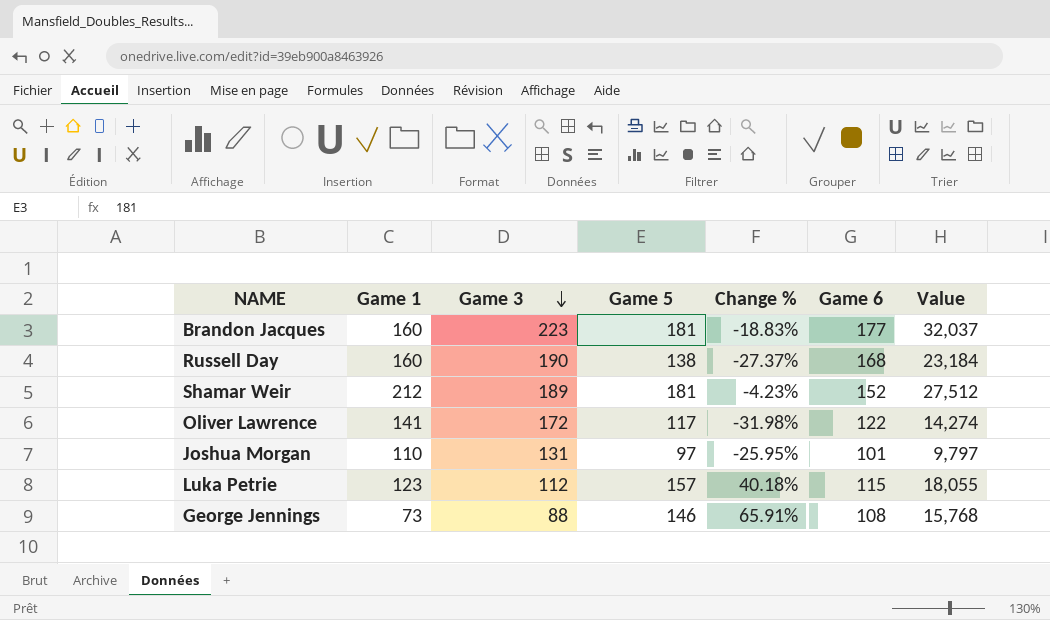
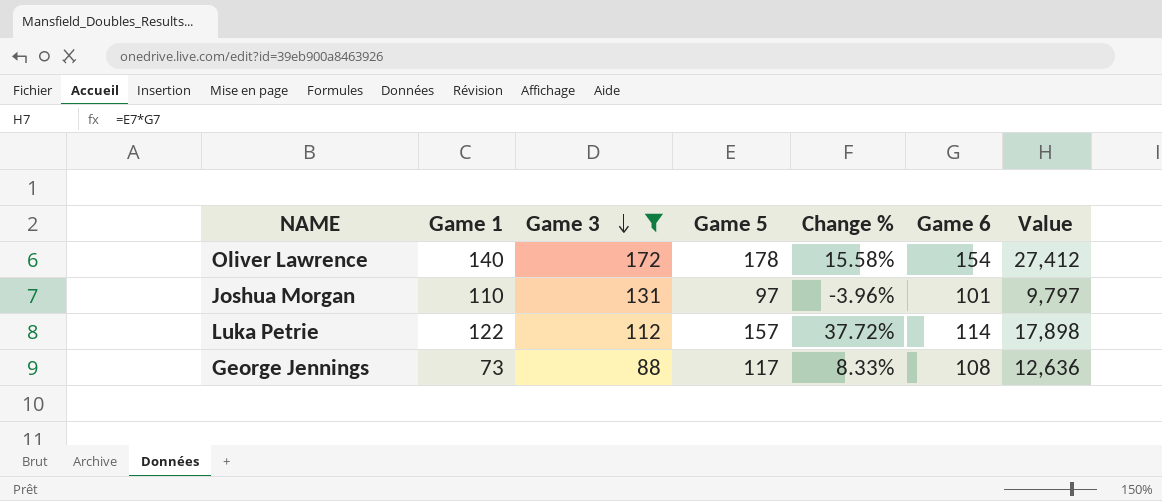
filter: none -> Game 3 <= 172
column Change % | formula: ([Game 5] - [Game 3]) / [Game 3] -> ([Game 5] - [Game 6]) / [Game 6]
Oliver Lawrence | Game 1: 141 -> 140
Oliver Lawrence | Game 5: 117 -> 178
Oliver Lawrence | Game 6: 122 -> 154
Oliver Lawrence | Value: 14,274 -> 27,412
Luka Petrie | Game 1: 123 -> 122
Luka Petrie | Game 6: 115 -> 114
Luka Petrie | Value: 18,055 -> 17,898
George Jennings | Game 5: 146 -> 117
George Jennings | Value: 15,768 -> 12,636

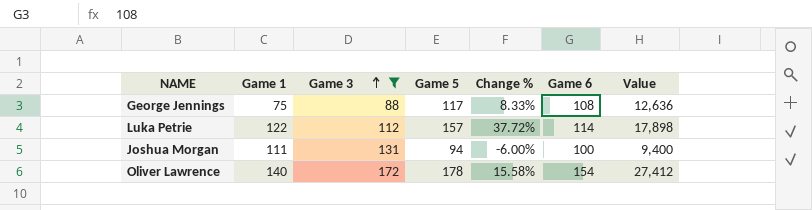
row order: Game 3 descending -> Game 3 ascending
George Jennings | Game 1: 73 -> 75
Joshua Morgan | Game 1: 110 -> 111
Joshua Morgan | Game 5: 97 -> 94
Joshua Morgan | Change %: -3.96% -> -6.00%
Joshua Morgan | Game 6: 101 -> 100
Joshua Morgan | Value: 9,797 -> 9,400

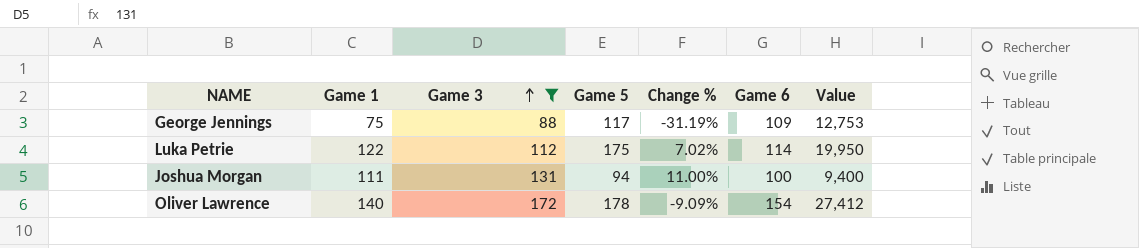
column Change % | formula: ([Game 5] - [Game 6]) / [Game 6] -> ([Game 1] - [Game 6]) / [Game 6]
George Jennings | Game 6: 108 -> 109
George Jennings | Value: 12,636 -> 12,753
Luka Petrie | Game 5: 157 -> 175
Luka Petrie | Value: 17,898 -> 19,950

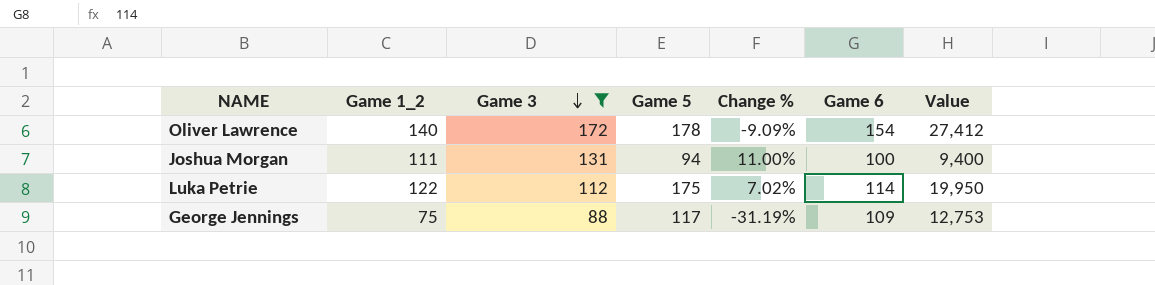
row order: Game 3 ascending -> Game 3 descending
column name: Game 1 -> Game 1_2

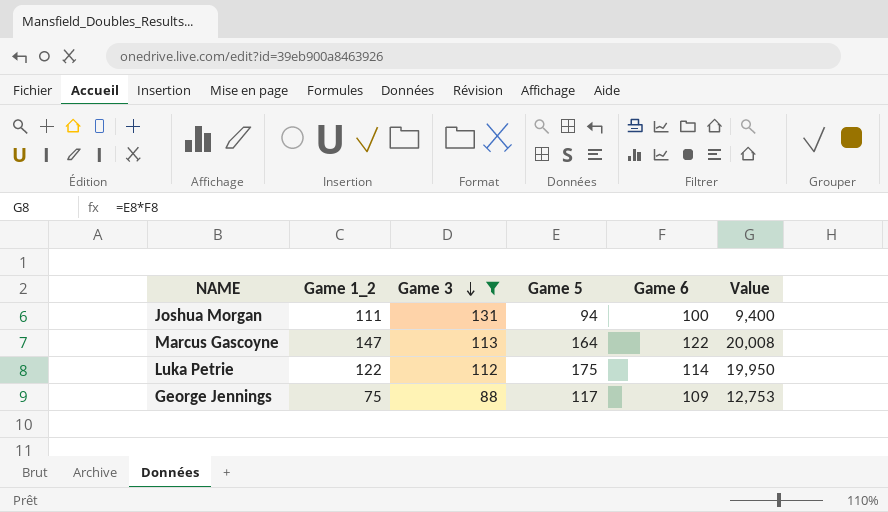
column Change % | formula: ([Game 1_2] - [Game 6]) / [Game 6] -> none
row Oliver Lawrence: 140 | 172 | 178 | -9.09% | 154 | 27,412 -> none
row Marcus Gascoyne: none -> 147 | 113 | 164 | 122 | 20,008

